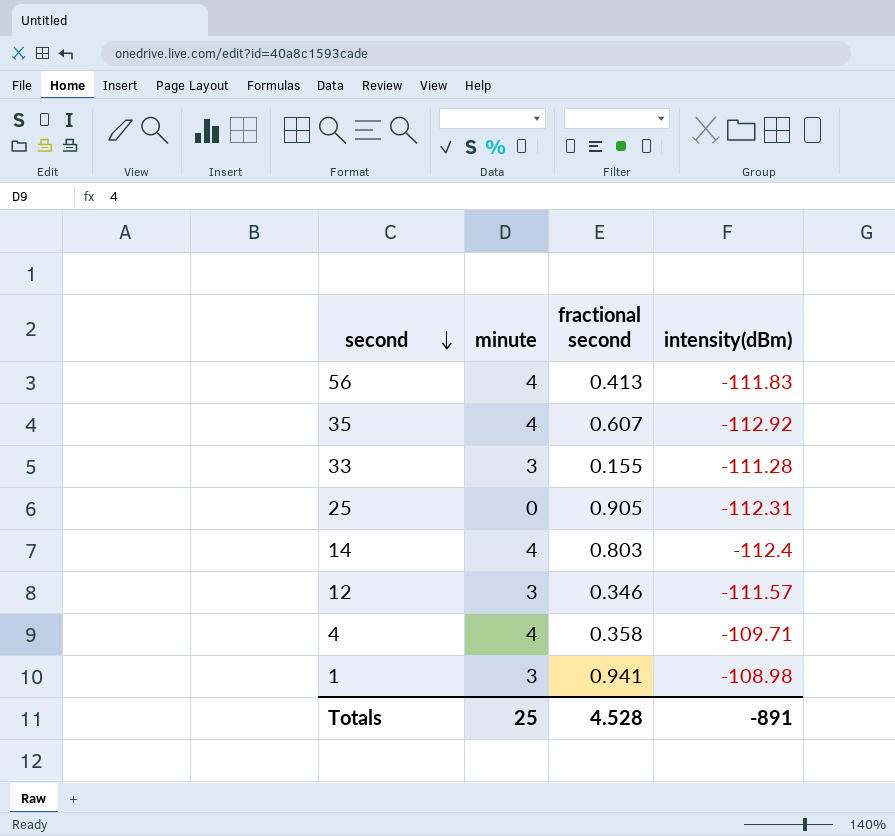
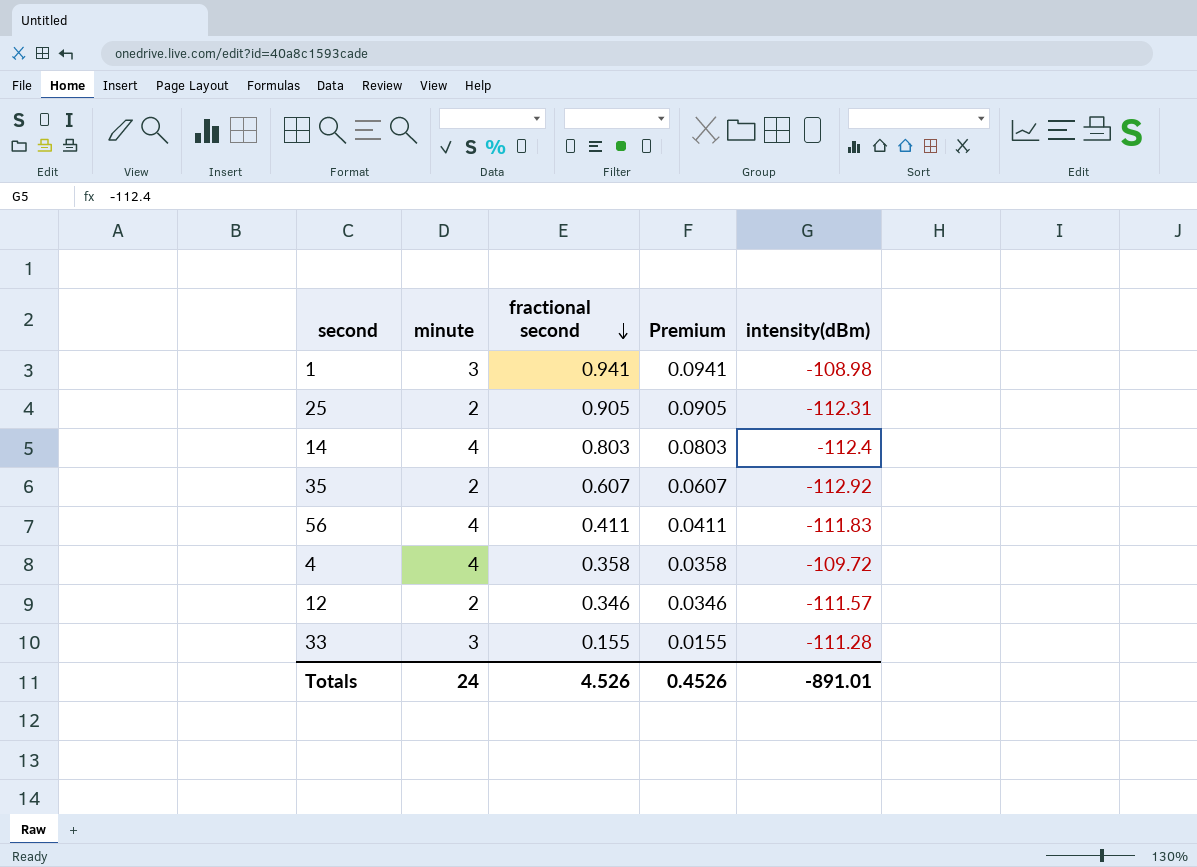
row order: second descending -> fractional second descending
column Premium | formula: none -> [fractional second] * 0.1
25 | minute: 0 -> 2
35 | minute: 4 -> 2
56 | fractional second: 0.413 -> 0.411
4 | intensity(dBm): -109.71 -> -109.72
12 | minute: 3 -> 2
Totals | minute: 25 -> 24
Totals | fractional second: 4.528 -> 4.526
Totals | intensity(dBm): -891 -> -891.01

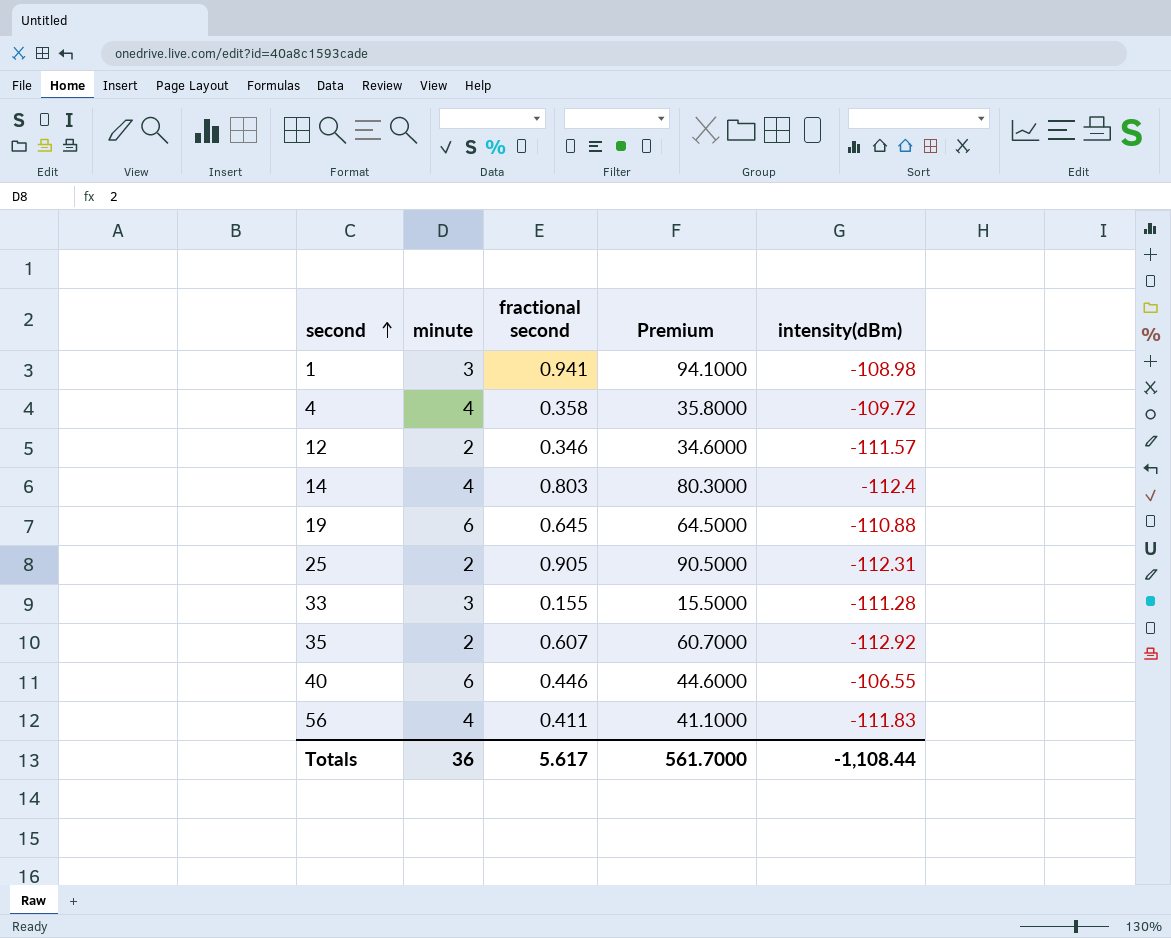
row order: fractional second descending -> second ascending
column Premium | formula: [fractional second] * 0.1 -> [fractional second] * 100
row 19: none -> 6 | 0.645 | 64.5000 | -110.88
row 40: none -> 6 | 0.446 | 44.6000 | -106.55
Totals | minute: 24 -> 36
Totals | fractional second: 4.526 -> 5.617
Totals | Premium: 0.4526 -> 561.7000
Totals | intensity(dBm): -891.01 -> -1,108.44

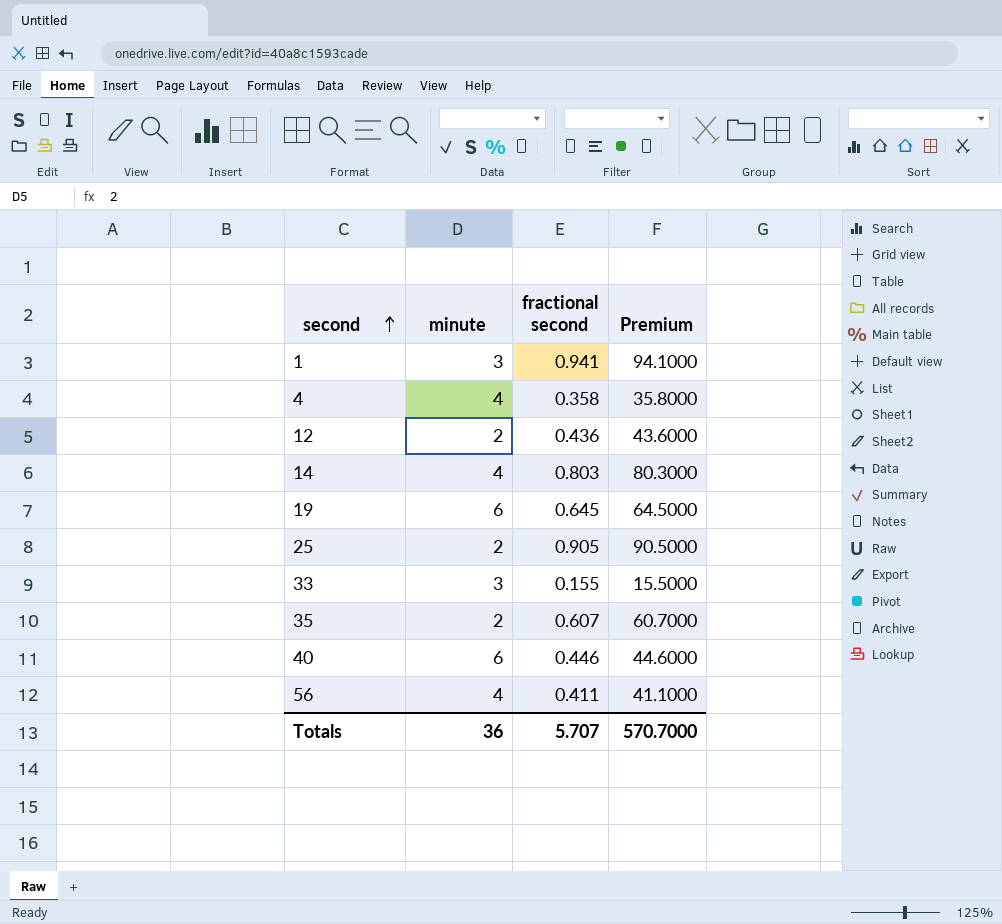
column intensity(dBm) | position: 5 -> none
12 | fractional second: 0.346 -> 0.436
12 | Premium: 34.6000 -> 43.6000
Totals | fractional second: 5.617 -> 5.707
Totals | Premium: 561.7000 -> 570.7000

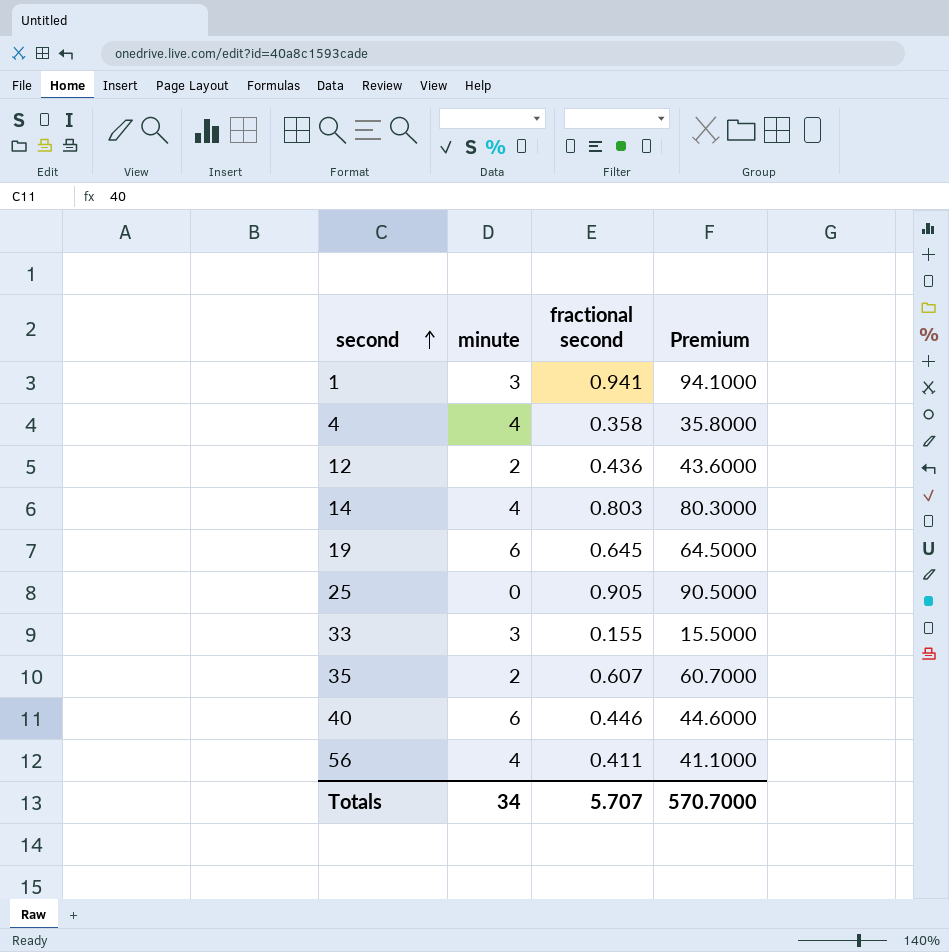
25 | minute: 2 -> 0
Totals | minute: 36 -> 34

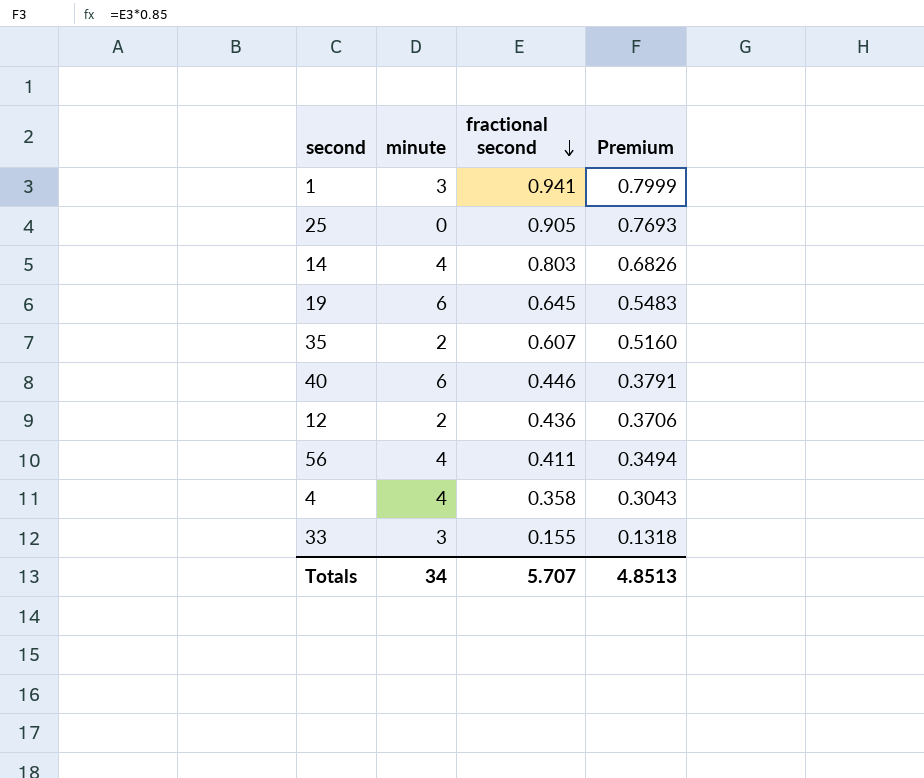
row order: second ascending -> fractional second descending
column Premium | formula: [fractional second] * 100 -> [fractional second] * 0.85
Totals | Premium: 570.7000 -> 4.8513

